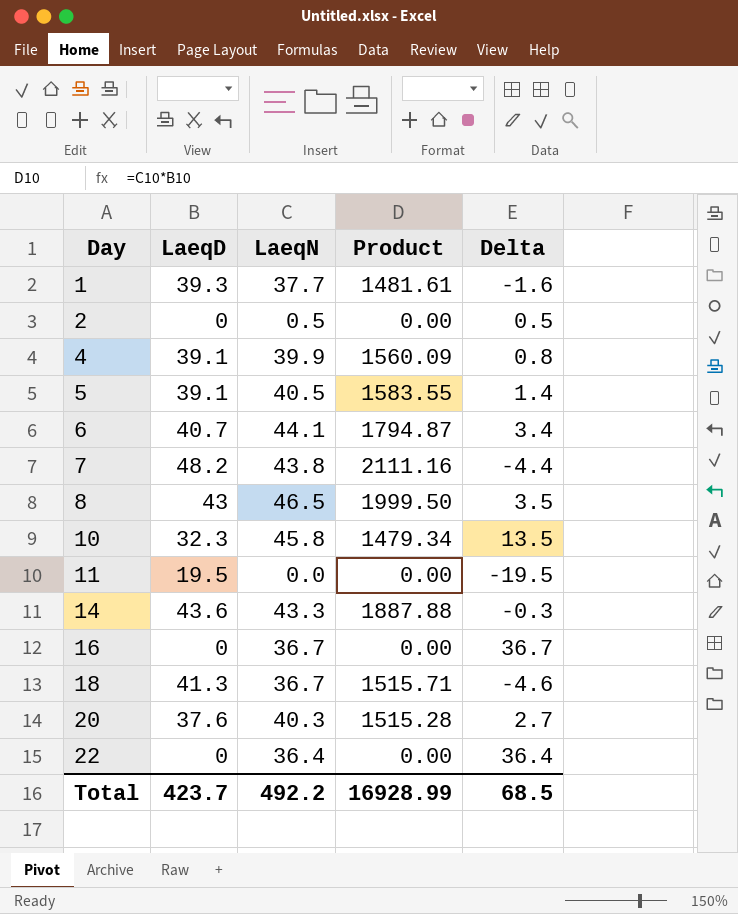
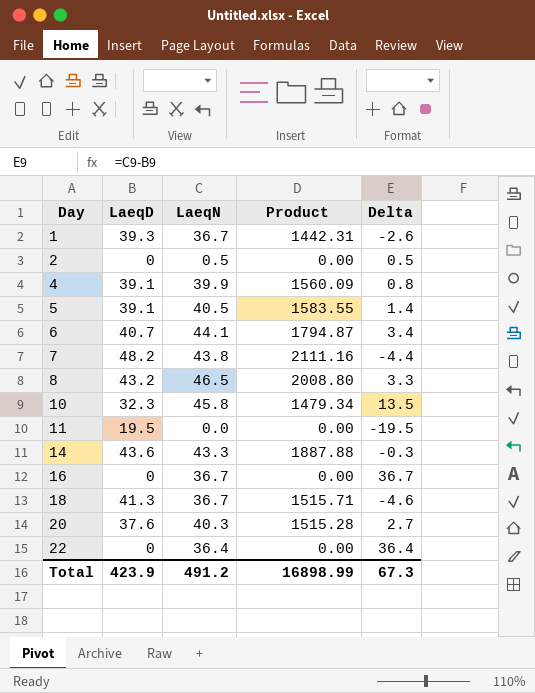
1 | LaeqN: 37.7 -> 36.7
1 | Product: 1481.61 -> 1442.31
1 | Delta: -1.6 -> -2.6
8 | LaeqD: 43 -> 43.2
8 | Product: 1999.50 -> 2008.80
8 | Delta: 3.5 -> 3.3
Total | LaeqD: 423.7 -> 423.9
Total | LaeqN: 492.2 -> 491.2
Total | Product: 16928.99 -> 16898.99
Total | Delta: 68.5 -> 67.3

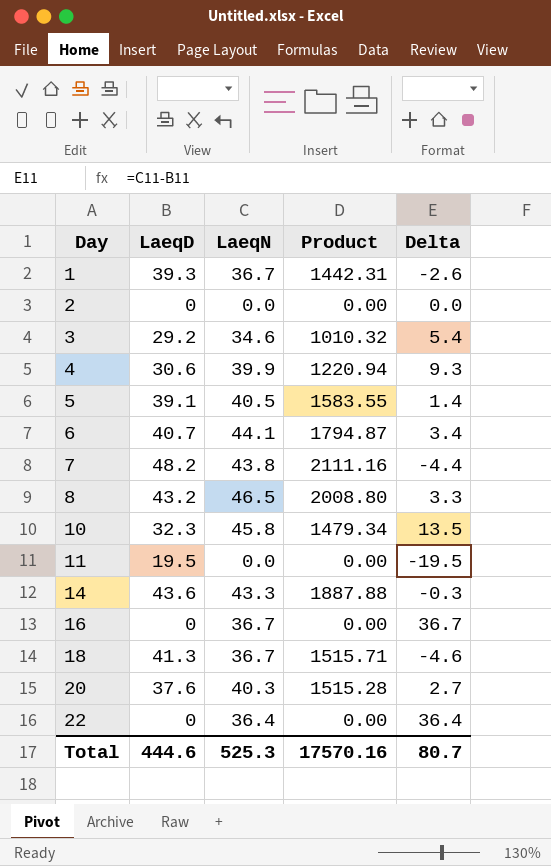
2 | LaeqN: 0.5 -> 0.0
2 | Delta: 0.5 -> 0.0
row 3: none -> 29.2 | 34.6 | 1010.32 | 5.4
4 | LaeqD: 39.1 -> 30.6
4 | Product: 1560.09 -> 1220.94
4 | Delta: 0.8 -> 9.3
Total | LaeqD: 423.9 -> 444.6
Total | LaeqN: 491.2 -> 525.3
Total | Product: 16898.99 -> 17570.16
Total | Delta: 67.3 -> 80.7

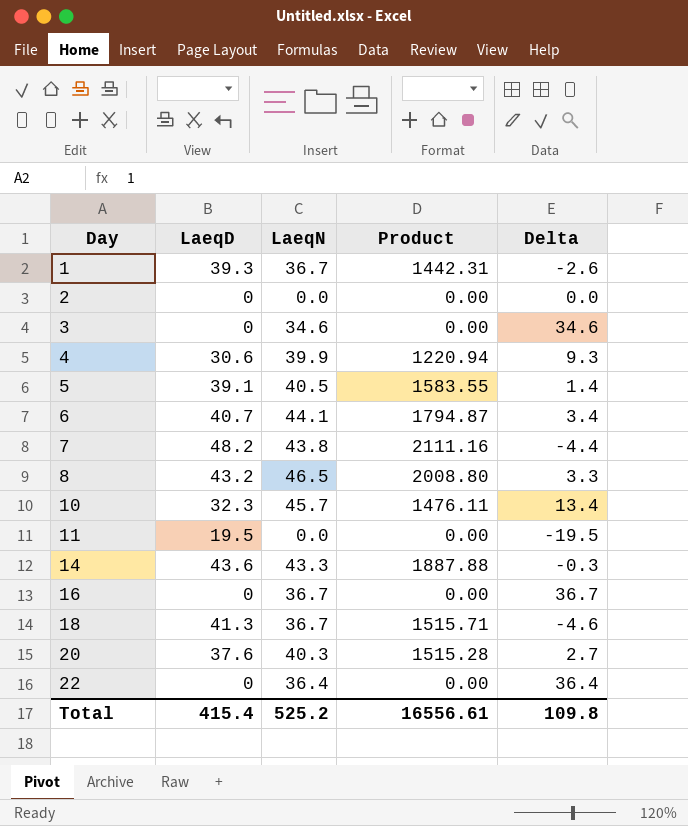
3 | LaeqD: 29.2 -> 0
3 | Product: 1010.32 -> 0.00
3 | Delta: 5.4 -> 34.6
10 | LaeqN: 45.8 -> 45.7
10 | Product: 1479.34 -> 1476.11
10 | Delta: 13.5 -> 13.4
Total | LaeqD: 444.6 -> 415.4
Total | LaeqN: 525.3 -> 525.2
Total | Product: 17570.16 -> 16556.61
Total | Delta: 80.7 -> 109.8

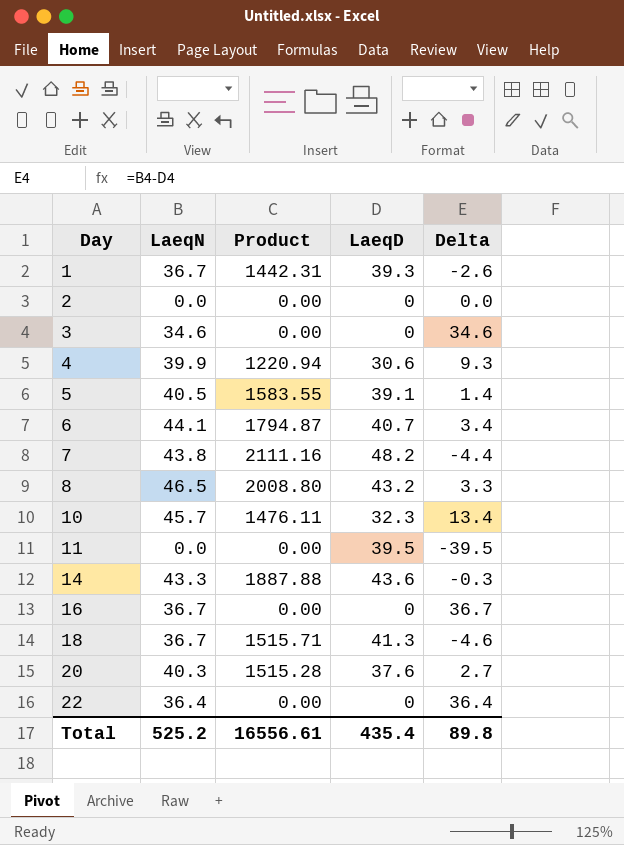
column LaeqD | position: 2 -> 4
11 | LaeqD: 19.5 -> 39.5
11 | Delta: -19.5 -> -39.5
Total | LaeqD: 415.4 -> 435.4
Total | Delta: 109.8 -> 89.8

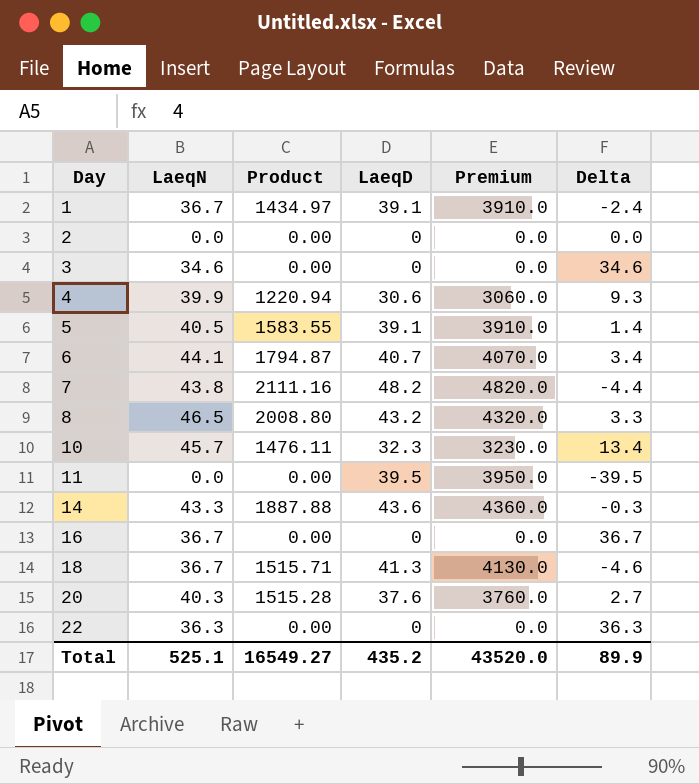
column Premium | formula: none -> [LaeqD] * 100
1 | Product: 1442.31 -> 1434.97
1 | LaeqD: 39.3 -> 39.1
1 | Delta: -2.6 -> -2.4
22 | LaeqN: 36.4 -> 36.3
22 | Delta: 36.4 -> 36.3
Total | LaeqN: 525.2 -> 525.1
Total | Product: 16556.61 -> 16549.27
Total | LaeqD: 435.4 -> 435.2
Total | Delta: 89.8 -> 89.9

